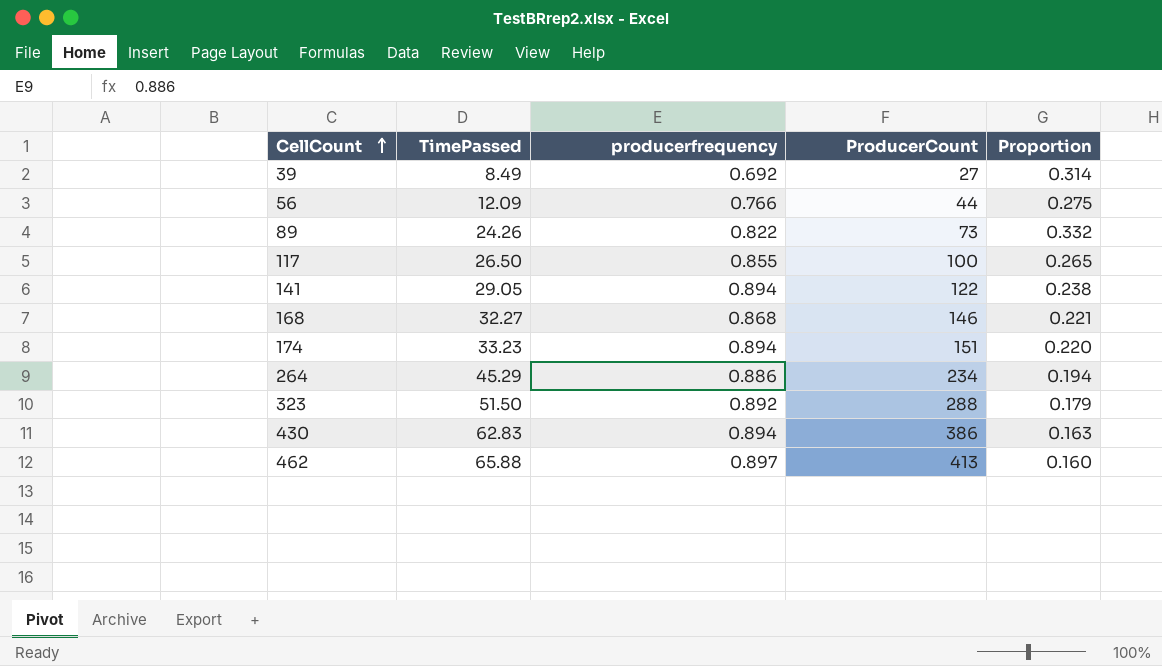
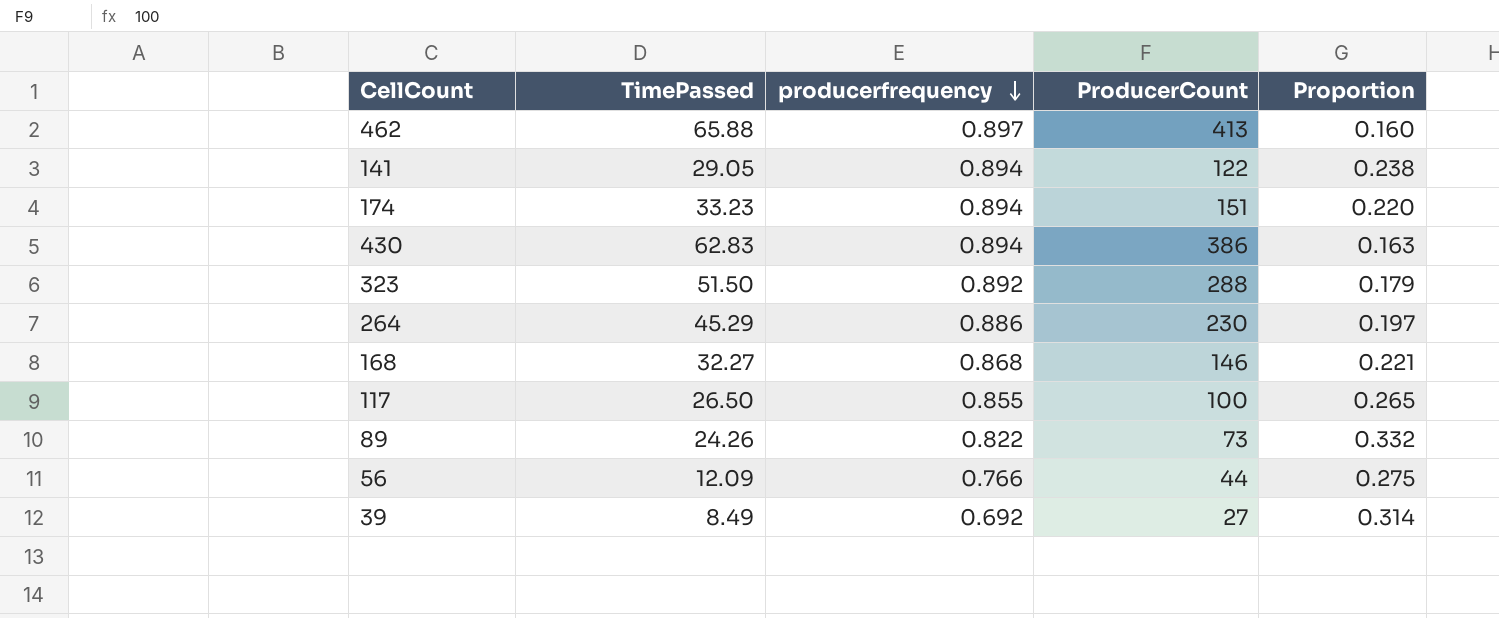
row order: CellCount ascending -> producerfrequency descending
264 | ProducerCount: 234 -> 230
264 | Proportion: 0.194 -> 0.197

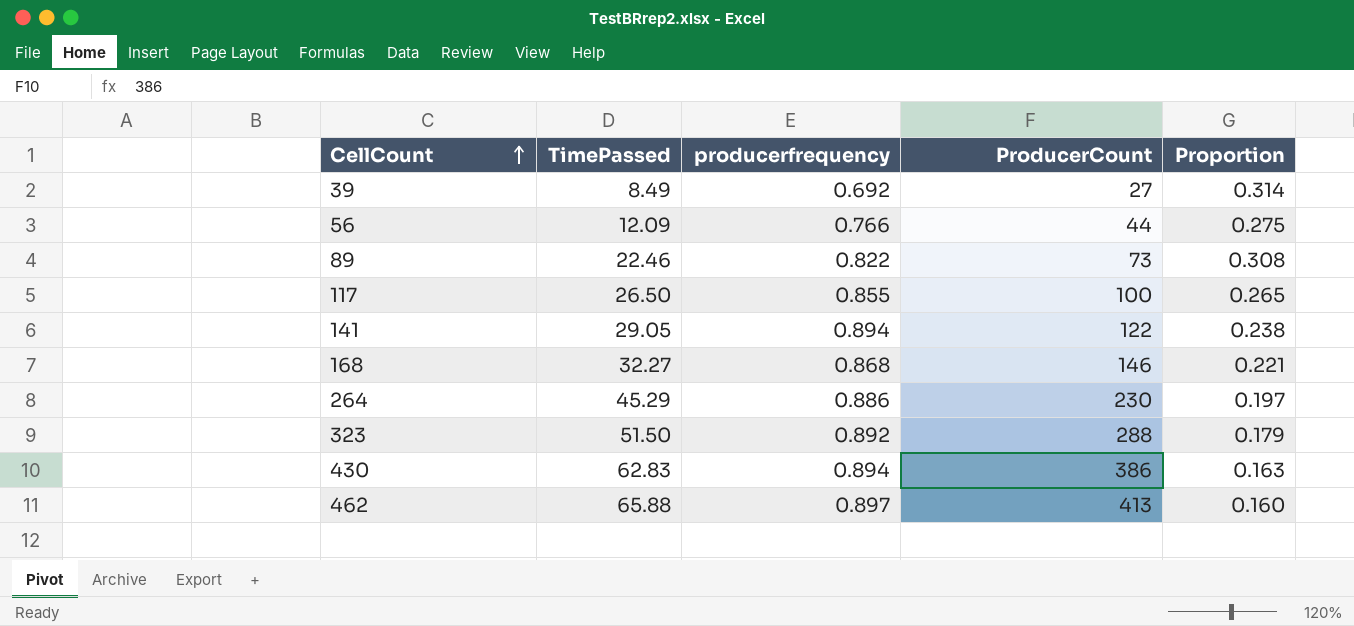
row order: producerfrequency descending -> CellCount ascending
row 174: 33.23 | 0.894 | 151 | 0.220 -> none
89 | TimePassed: 24.26 -> 22.46
89 | Proportion: 0.332 -> 0.308

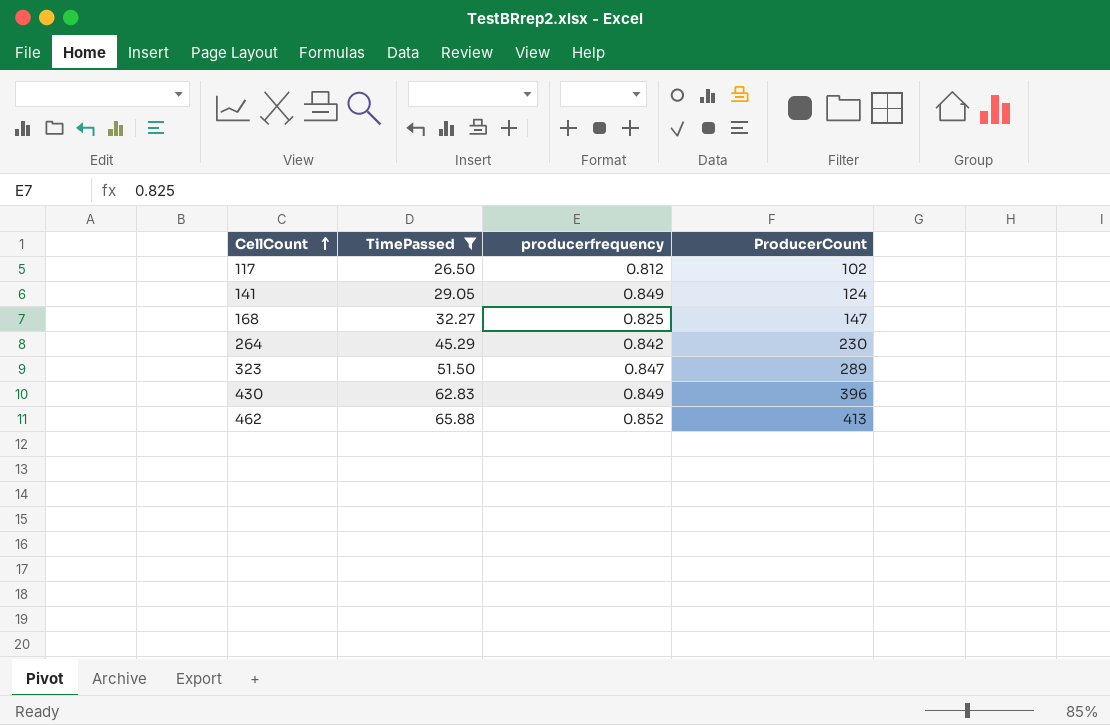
filter: none -> TimePassed >= 26.50
column Proportion | formula: [TimePassed] / [ProducerCount] -> none
117 | producerfrequency: 0.855 -> 0.812
117 | ProducerCount: 100 -> 102
141 | producerfrequency: 0.894 -> 0.849
141 | ProducerCount: 122 -> 124
168 | producerfrequency: 0.868 -> 0.825
168 | ProducerCount: 146 -> 147
264 | producerfrequency: 0.886 -> 0.842
323 | producerfrequency: 0.892 -> 0.847
323 | ProducerCount: 288 -> 289
430 | producerfrequency: 0.894 -> 0.849
430 | ProducerCount: 386 -> 396
462 | producerfrequency: 0.897 -> 0.852

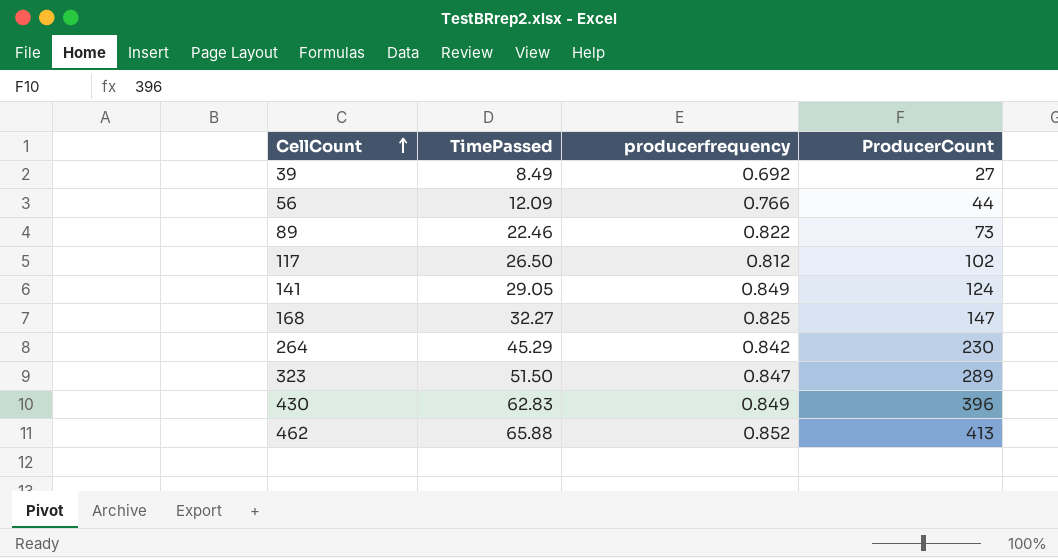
filter: TimePassed >= 26.50 -> none

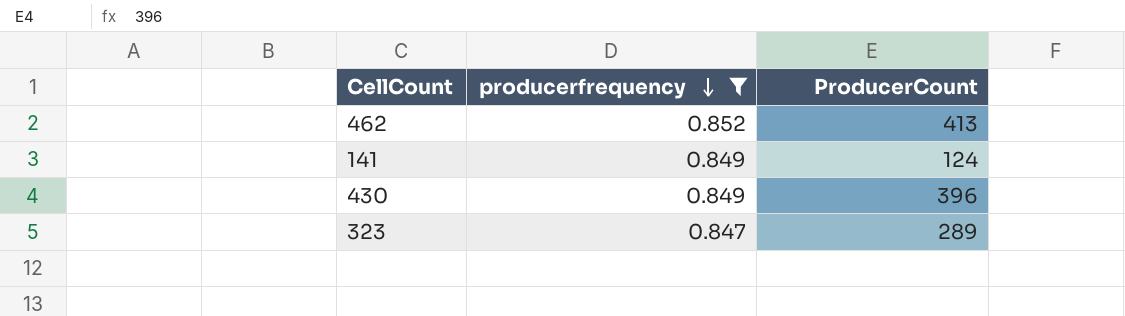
filter: none -> producerfrequency >= 0.847
row order: CellCount ascending -> producerfrequency descending
column TimePassed | position: 2 -> none

